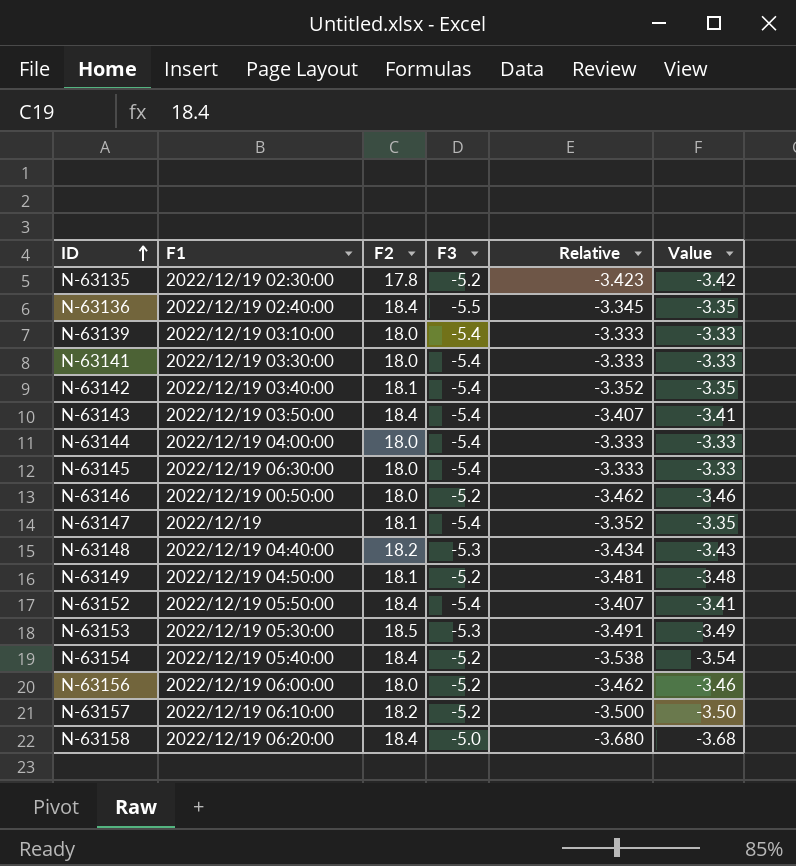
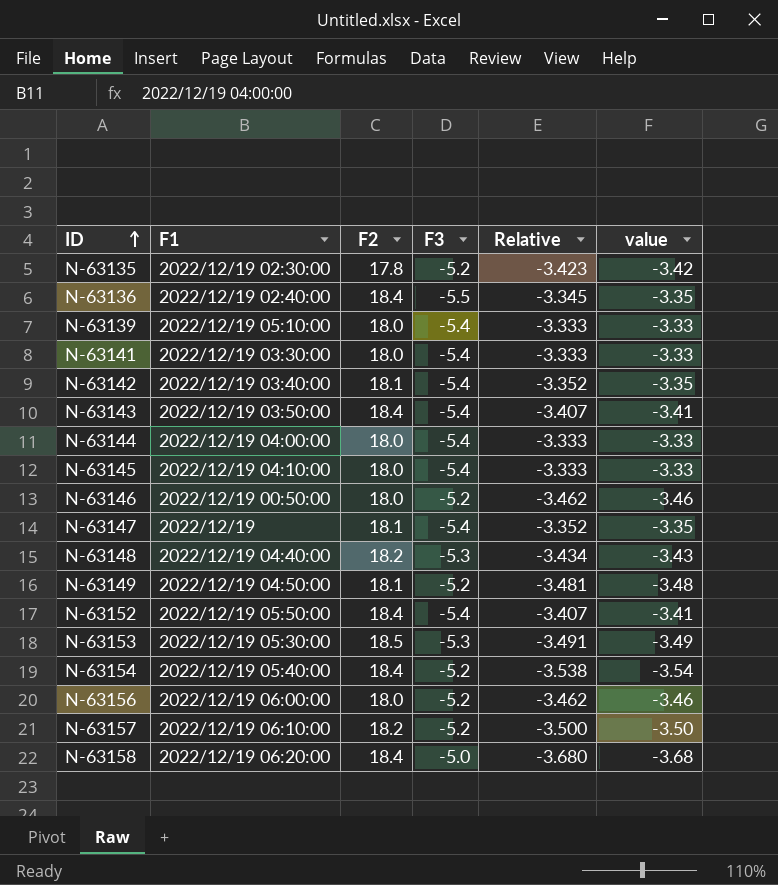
column name: Value -> value
N-63139 | F1: 2022/12/19 03:10:00 -> 2022/12/19 05:10:00
N-63145 | F1: 2022/12/19 06:30:00 -> 2022/12/19 04:10:00

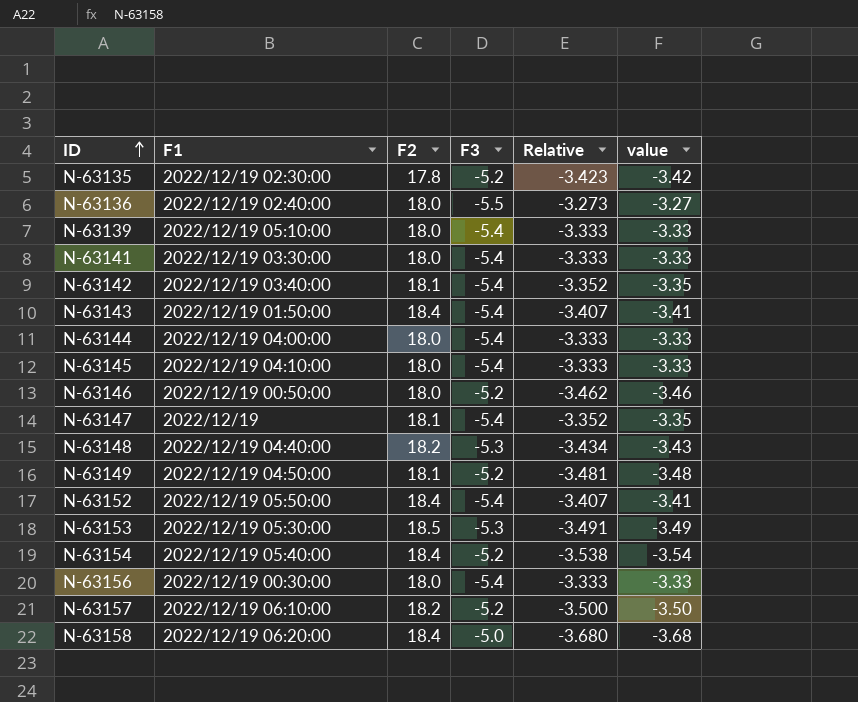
N-63136 | F2: 18.4 -> 18.0
N-63136 | Relative: -3.345 -> -3.273
N-63136 | value: -3.35 -> -3.27
N-63143 | F1: 2022/12/19 03:50:00 -> 2022/12/19 01:50:00
N-63156 | F1: 2022/12/19 06:00:00 -> 2022/12/19 00:30:00
N-63156 | F3: -5.2 -> -5.4
N-63156 | Relative: -3.462 -> -3.333
N-63156 | value: -3.46 -> -3.33

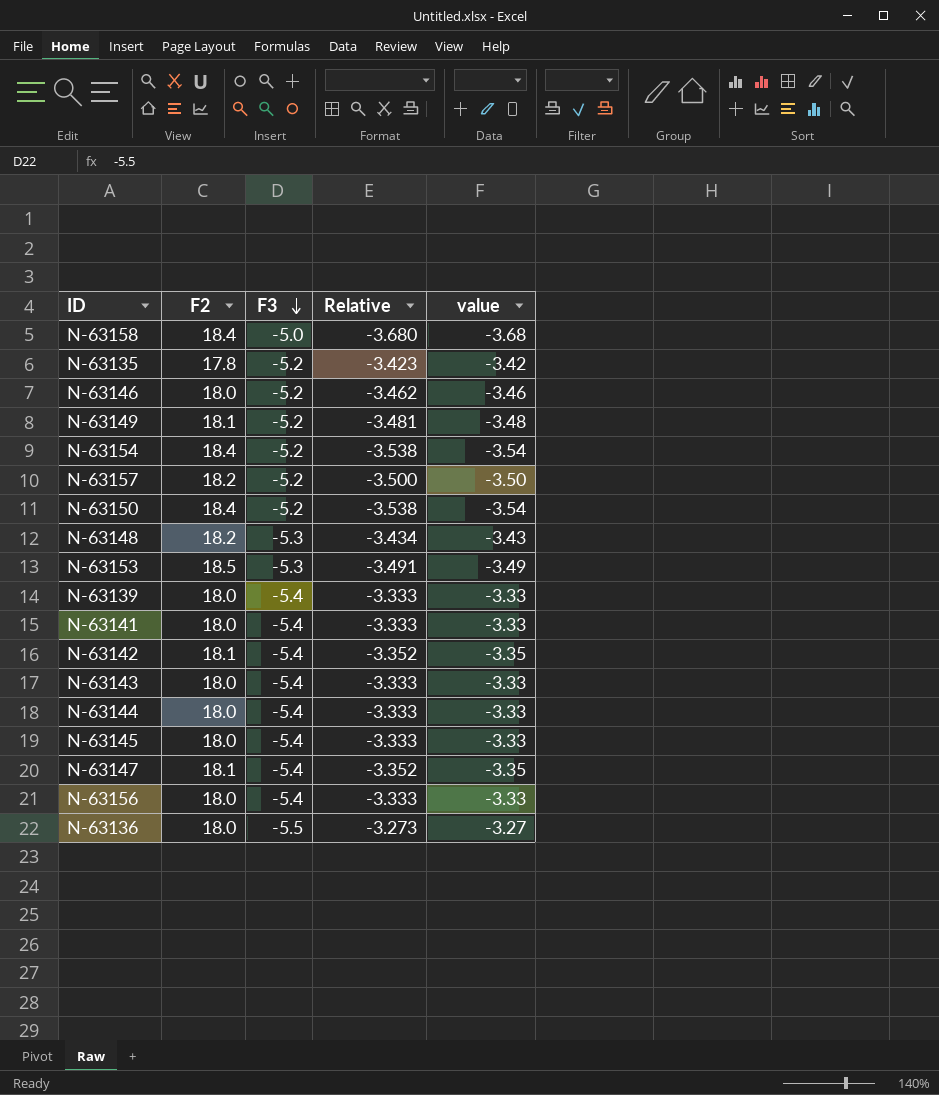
row order: ID ascending -> F3 descending
column F1 | position: 2 -> none
row N-63152: 2022/12/19 05:50:00 | 18.4 | -5.4 | -3.407 | -3.41 -> none
row N-63150: none -> 18.4 | -5.2 | -3.538 | -3.54
N-63143 | F2: 18.4 -> 18.0
N-63143 | Relative: -3.407 -> -3.333
N-63143 | value: -3.41 -> -3.33

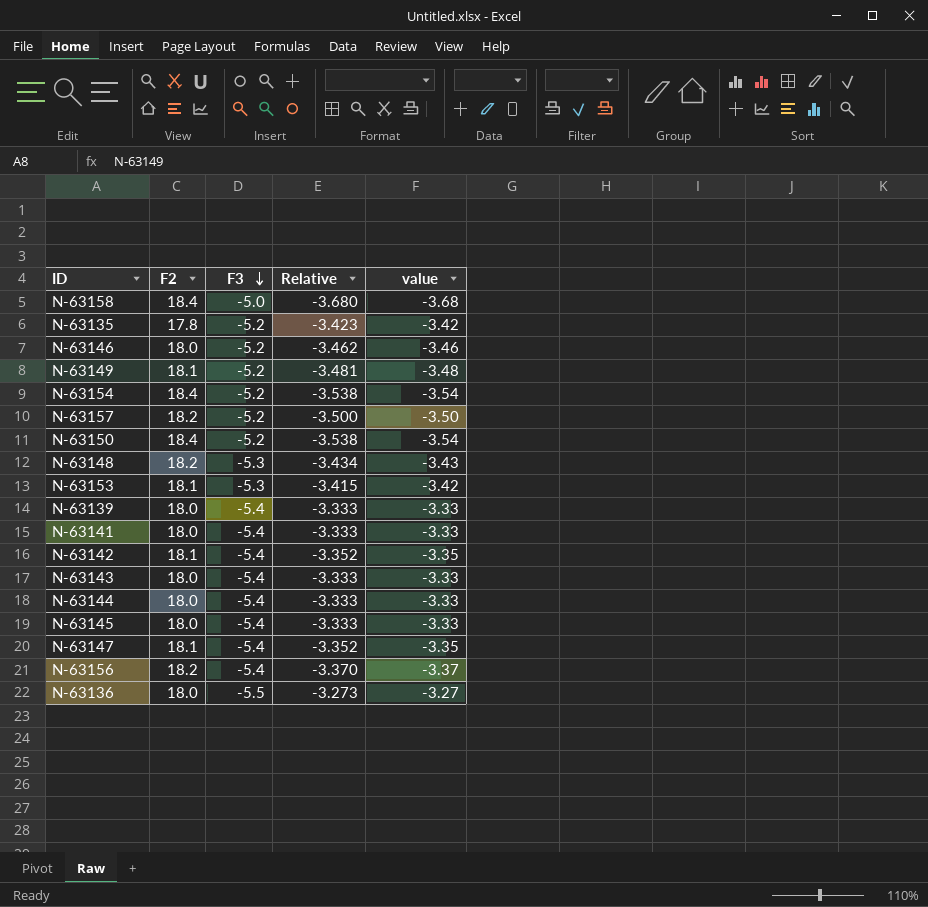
N-63153 | F2: 18.5 -> 18.1
N-63153 | Relative: -3.491 -> -3.415
N-63153 | value: -3.49 -> -3.42
N-63156 | F2: 18.0 -> 18.2
N-63156 | Relative: -3.333 -> -3.370
N-63156 | value: -3.33 -> -3.37

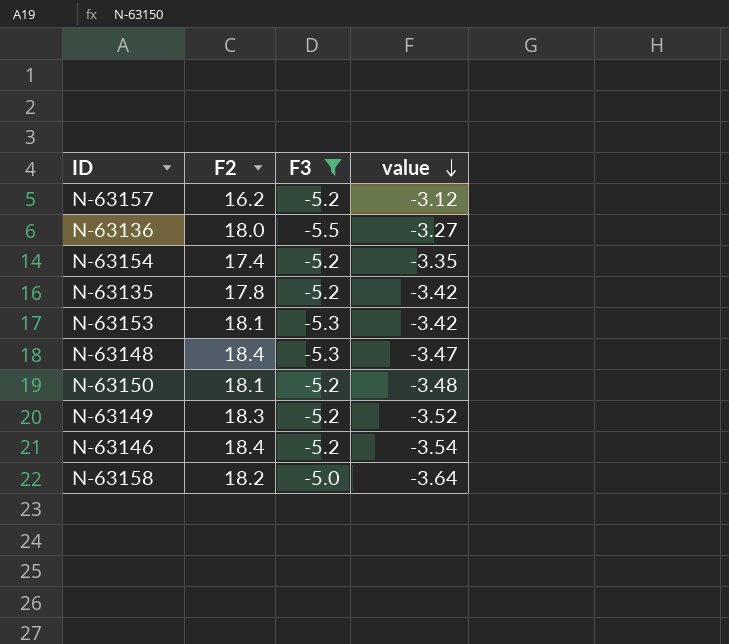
filter: none -> F3 != -5.4
row order: F3 descending -> value descending
column Relative | formula: [F2] / [F3] -> none
N-63157 | F2: 18.2 -> 16.2
N-63157 | value: -3.50 -> -3.12
N-63154 | F2: 18.4 -> 17.4
N-63154 | value: -3.54 -> -3.35
N-63148 | F2: 18.2 -> 18.4
N-63148 | value: -3.43 -> -3.47
N-63150 | F2: 18.4 -> 18.1
N-63150 | value: -3.54 -> -3.48
N-63149 | F2: 18.1 -> 18.3
N-63149 | value: -3.48 -> -3.52
N-63146 | F2: 18.0 -> 18.4
N-63146 | value: -3.46 -> -3.54
N-63158 | F2: 18.4 -> 18.2
N-63158 | value: -3.68 -> -3.64

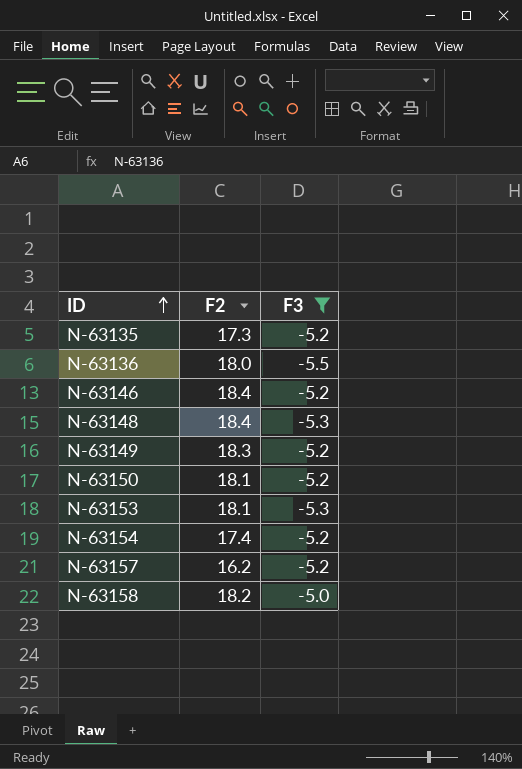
row order: value descending -> ID ascending
column value | formula: [F2] / [F3] -> none
N-63135 | F2: 17.8 -> 17.3

